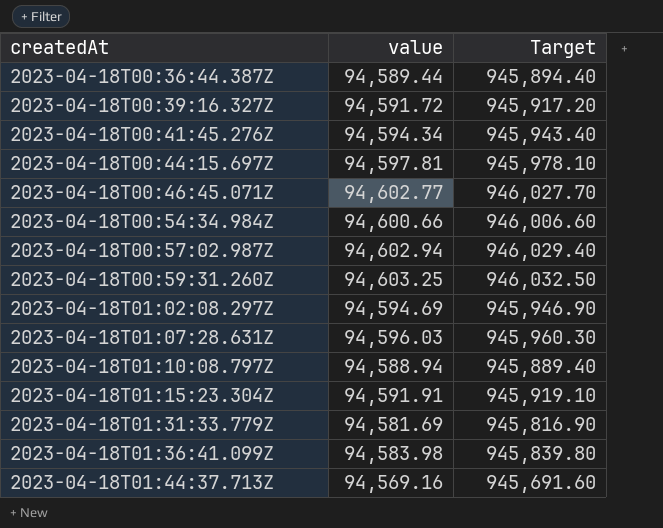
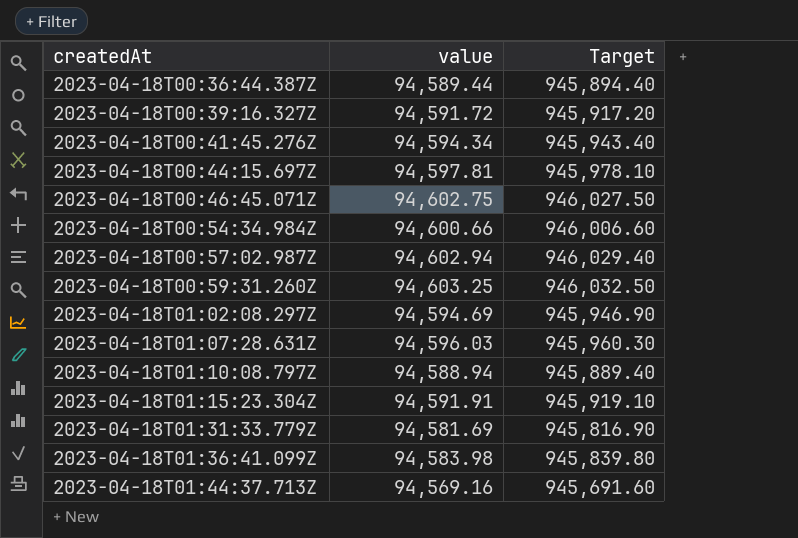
2023-04-18T00:46:45.071Z | value: 94,602.77 -> 94,602.75
2023-04-18T00:46:45.071Z | Target: 946,027.70 -> 946,027.50

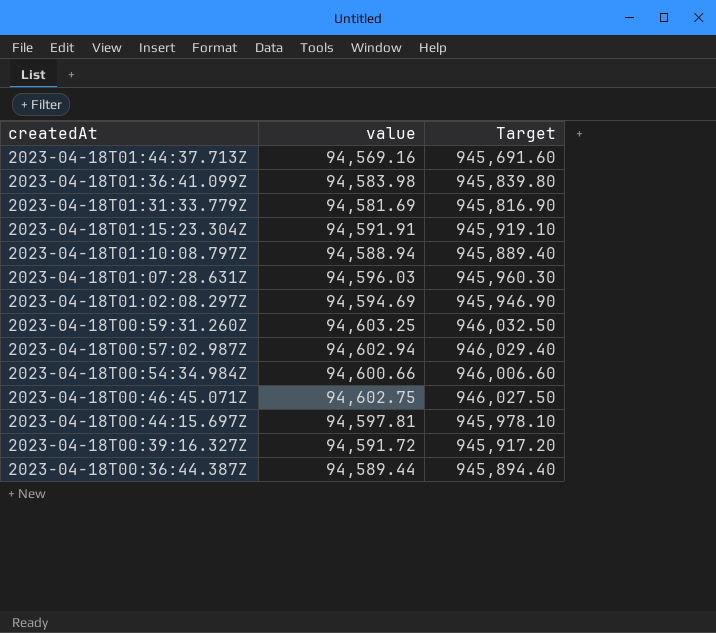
row order: createdAt ascending -> createdAt descending
row 2023-04-18T00:41:45.276Z: 94,594.34 | 945,943.40 -> none

